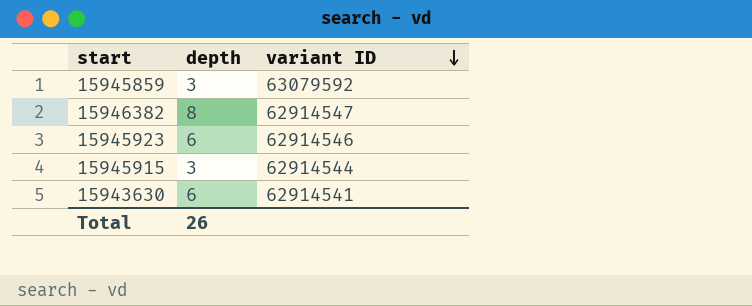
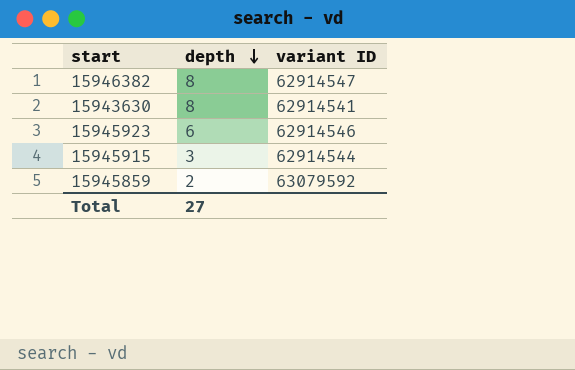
row order: variant ID descending -> depth descending
15943630 | depth: 6 -> 8
15945859 | depth: 3 -> 2
Total | depth: 26 -> 27

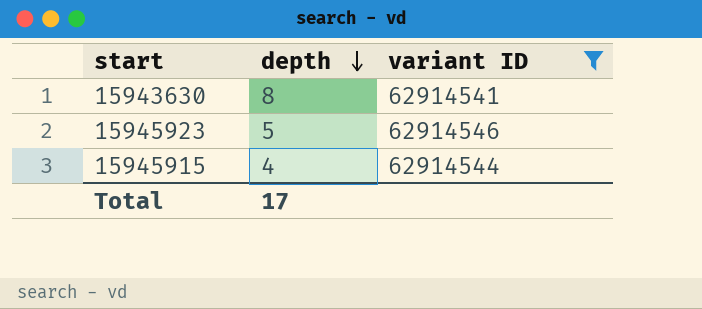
filter: none -> variant ID <= 62914546
15945923 | depth: 6 -> 5
15945915 | depth: 3 -> 4
Total | depth: 27 -> 17

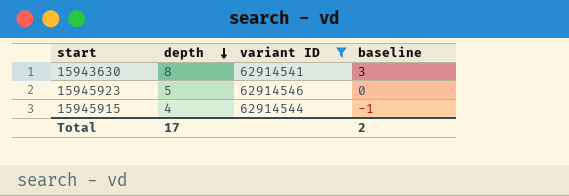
column baseline | formula: none -> [depth] - 5

